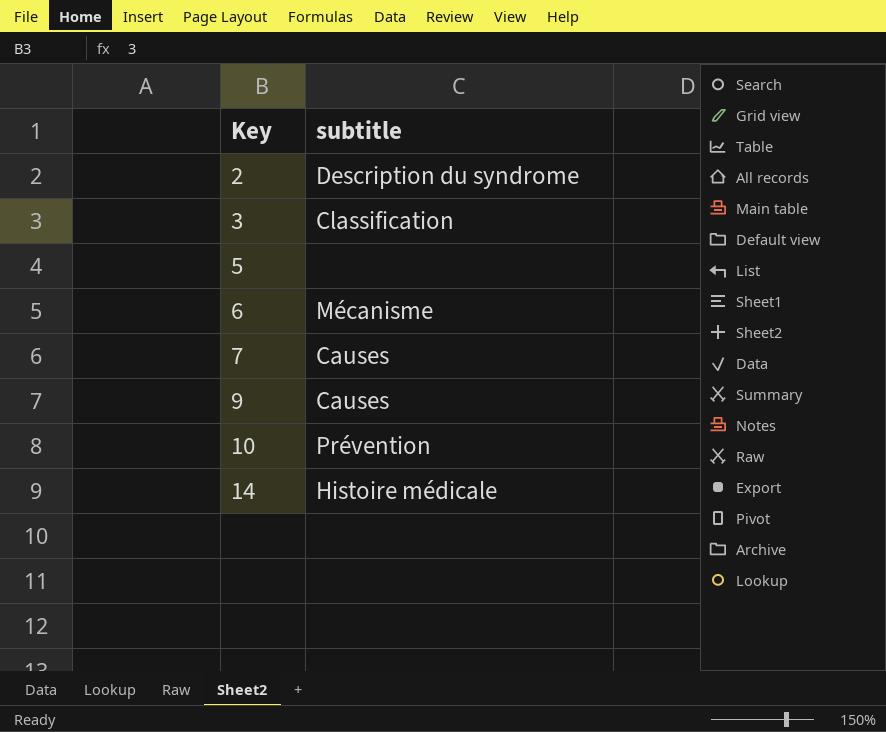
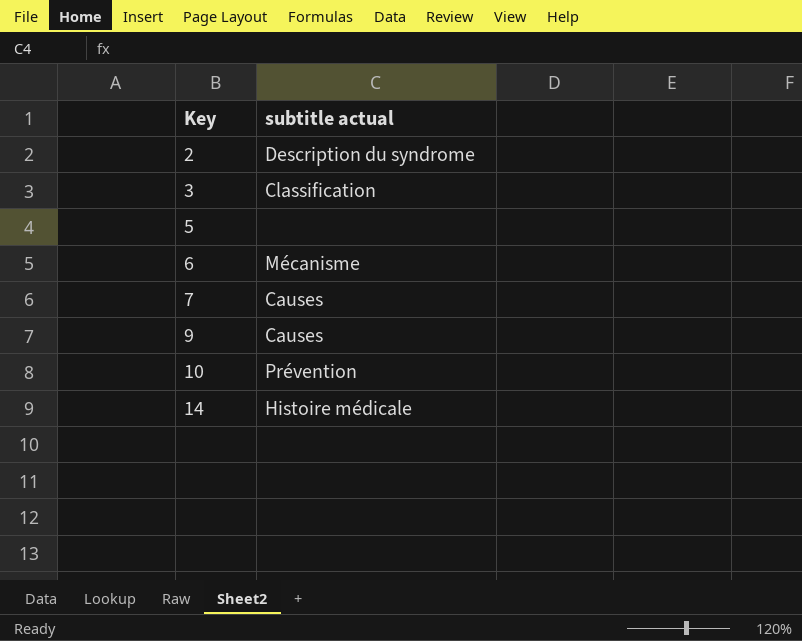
column name: subtitle -> subtitle actual

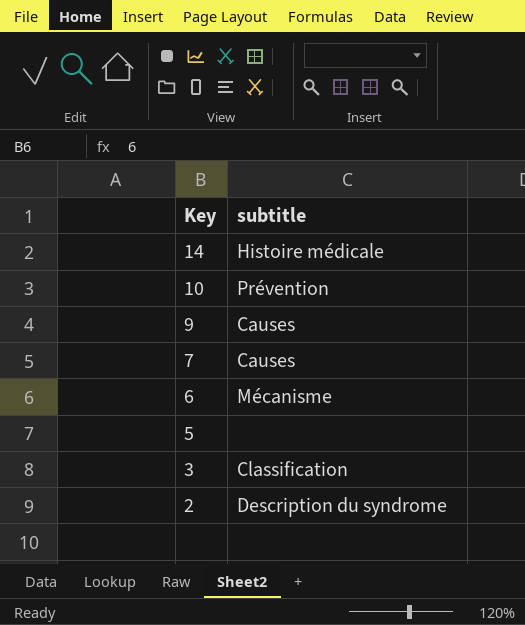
row order: Key ascending -> Key descending
column name: subtitle actual -> subtitle

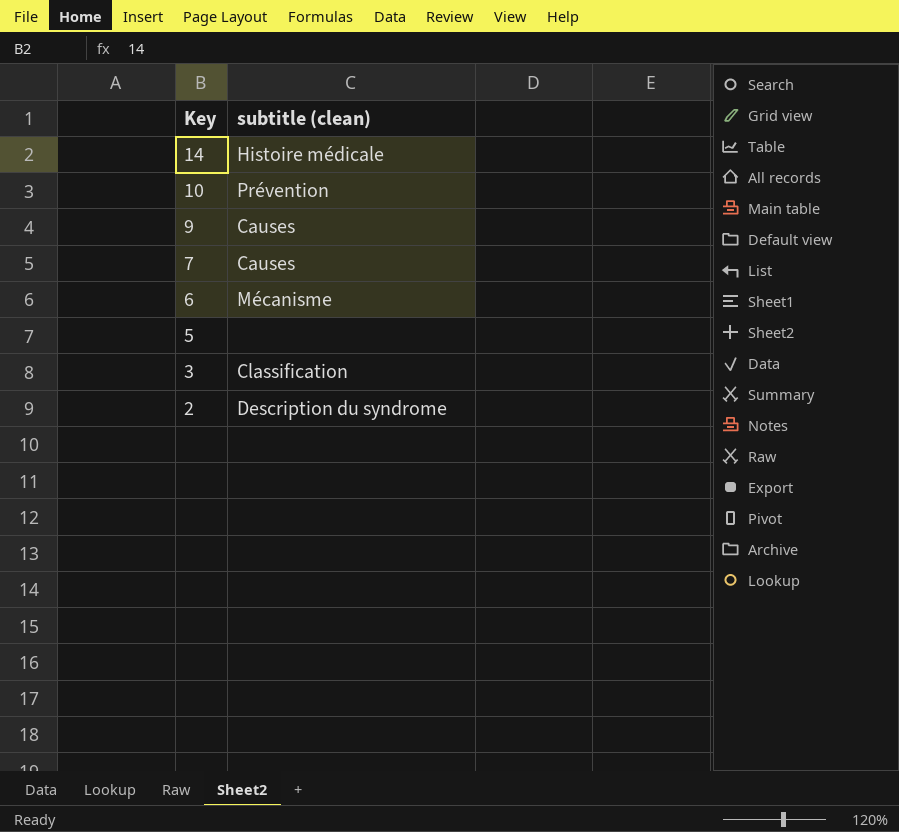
column name: subtitle -> subtitle (clean)

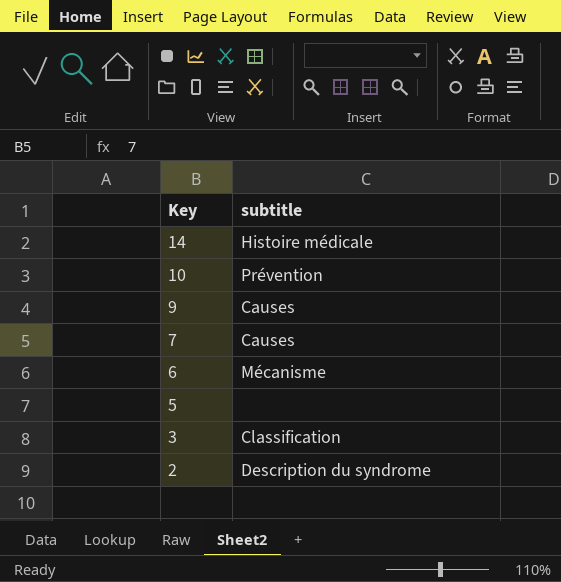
column name: subtitle (clean) -> subtitle

